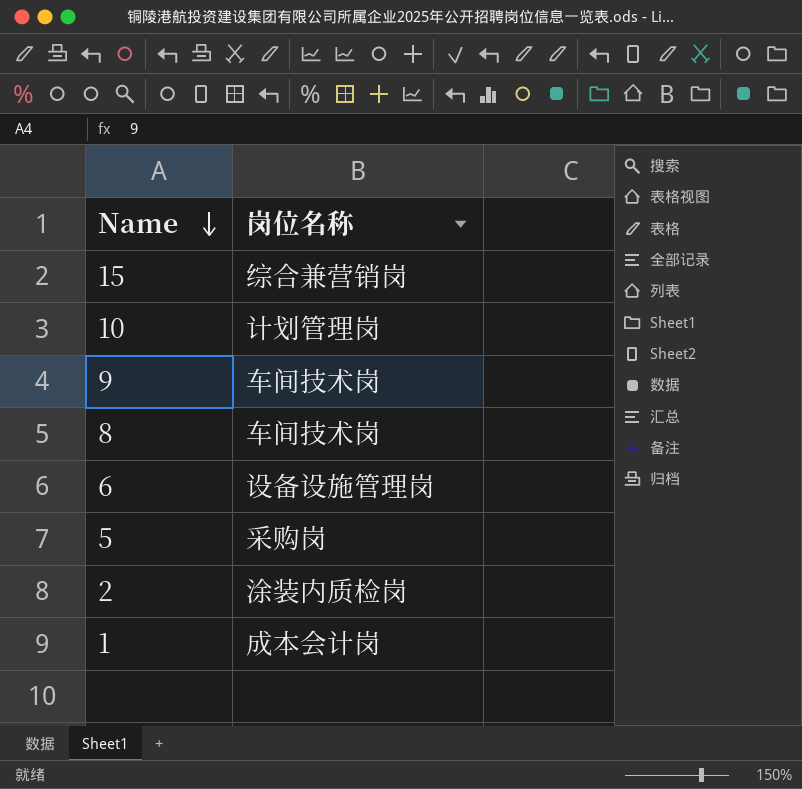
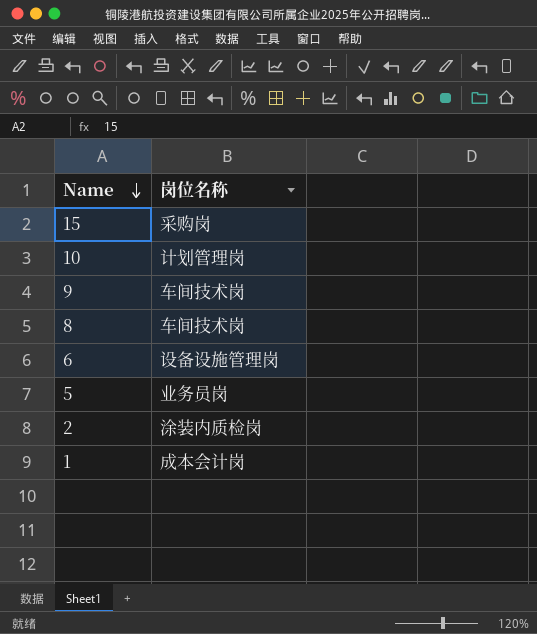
15 | 岗位名称: 综合兼营销岗 -> 采购岗
5 | 岗位名称: 采购岗 -> 业务员岗

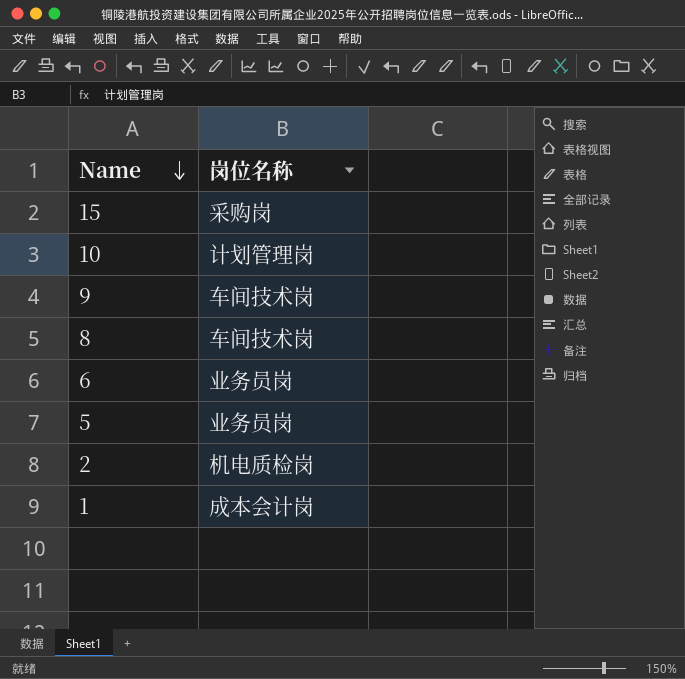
6 | 岗位名称: 设备设施管理岗 -> 业务员岗
2 | 岗位名称: 涂装内质检岗 -> 机电质检岗

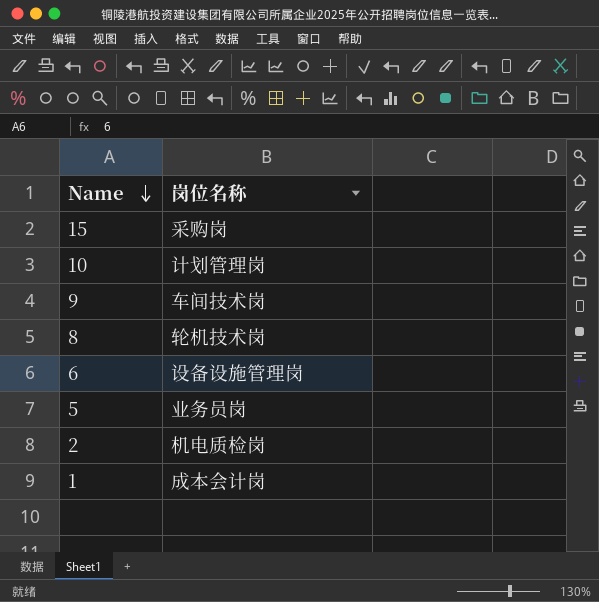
8 | 岗位名称: 车间技术岗 -> 轮机技术岗
6 | 岗位名称: 业务员岗 -> 设备设施管理岗

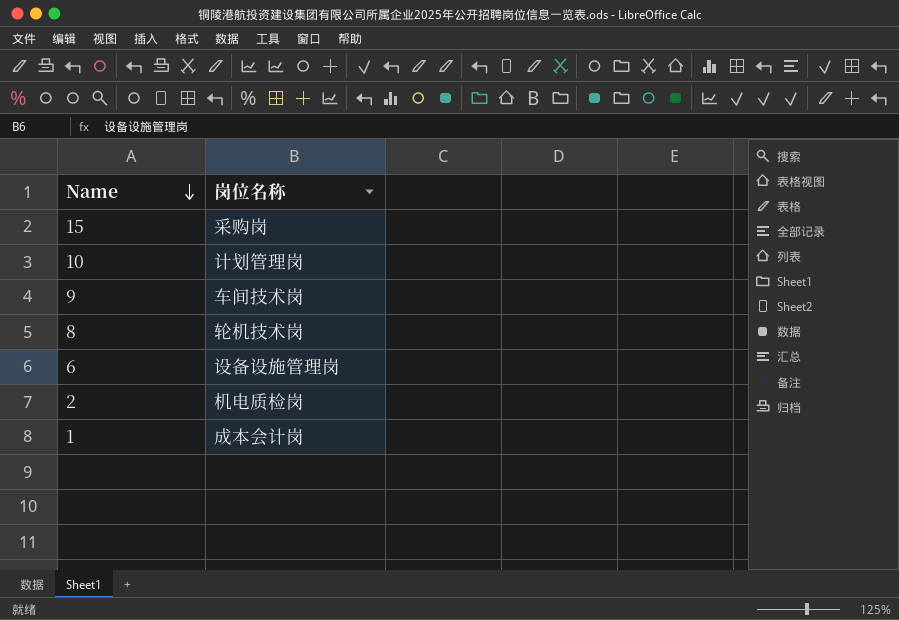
row 5: 业务员岗 -> none

